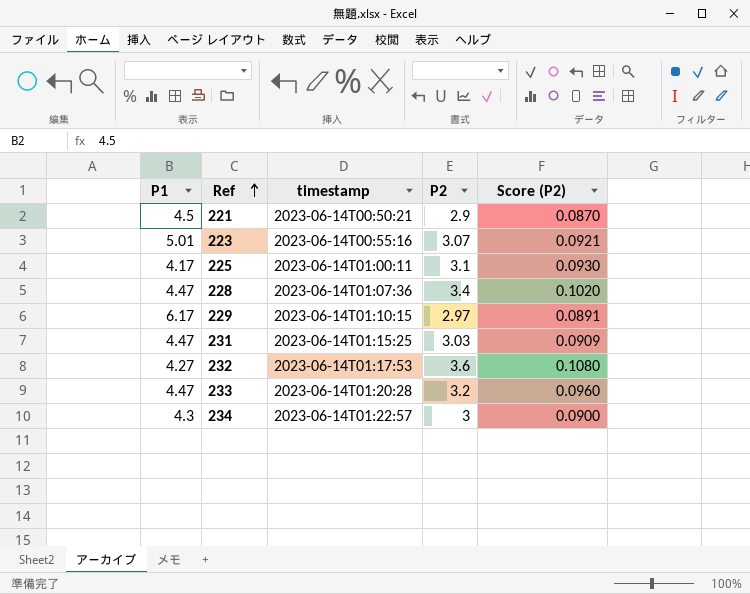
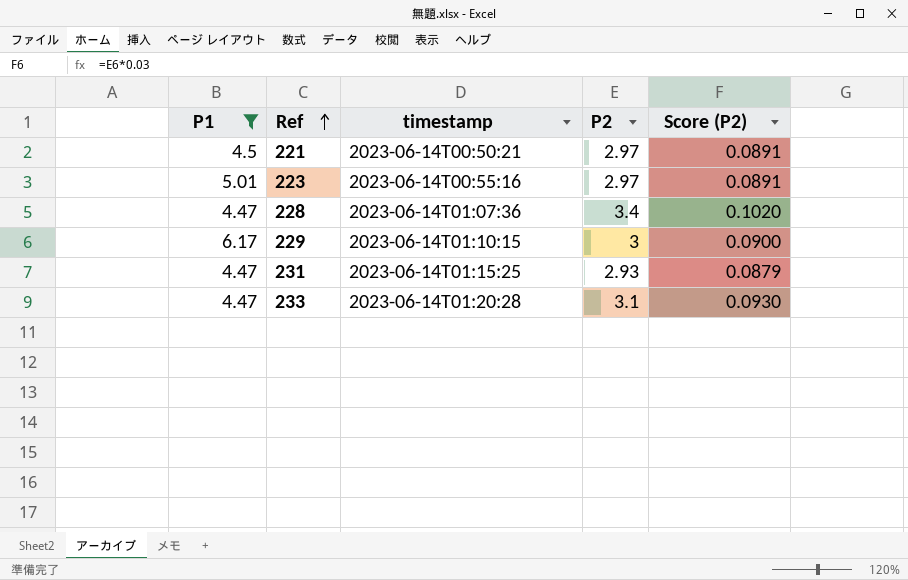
filter: none -> P1 >= 4.47
221 | P2: 2.9 -> 2.97
221 | Score (P2): 0.0870 -> 0.0891
223 | P2: 3.07 -> 2.97
223 | Score (P2): 0.0921 -> 0.0891
229 | P2: 2.97 -> 3
229 | Score (P2): 0.0891 -> 0.0900
231 | P2: 3.03 -> 2.93
231 | Score (P2): 0.0909 -> 0.0879
233 | P2: 3.2 -> 3.1
233 | Score (P2): 0.0960 -> 0.0930

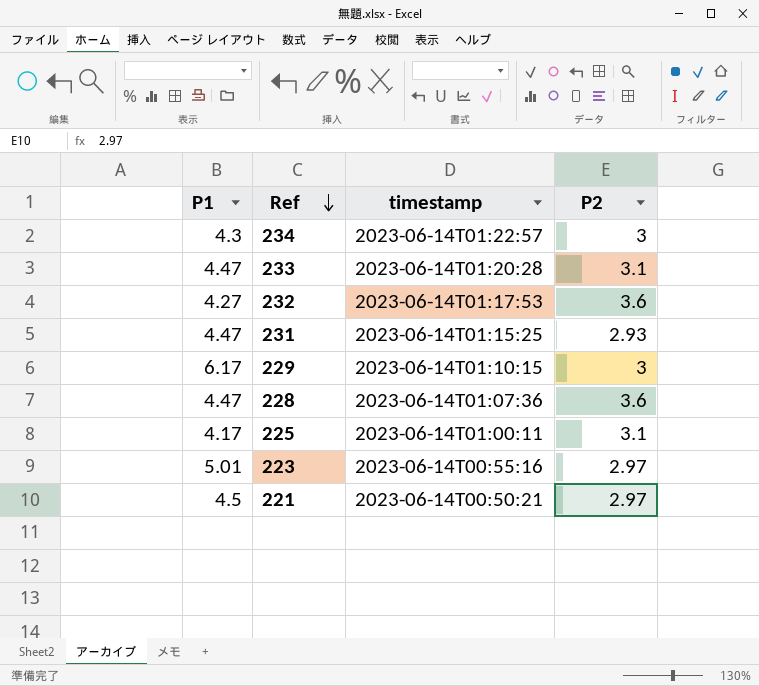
filter: P1 >= 4.47 -> none
row order: Ref ascending -> Ref descending
column Score (P2) | formula: [P2] * 0.03 -> none
228 | P2: 3.4 -> 3.6

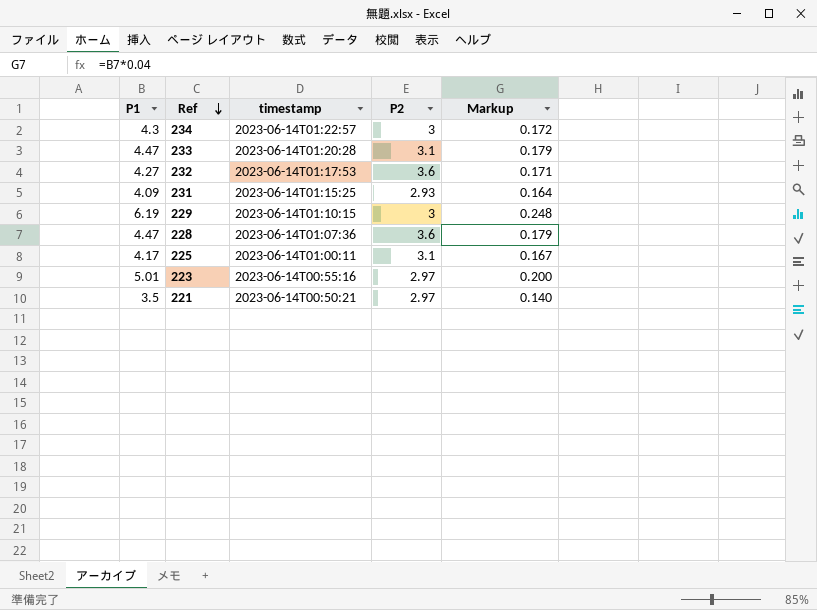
column Markup | formula: none -> [P1] * 0.04
231 | P1: 4.47 -> 4.09
229 | P1: 6.17 -> 6.19
221 | P1: 4.5 -> 3.5

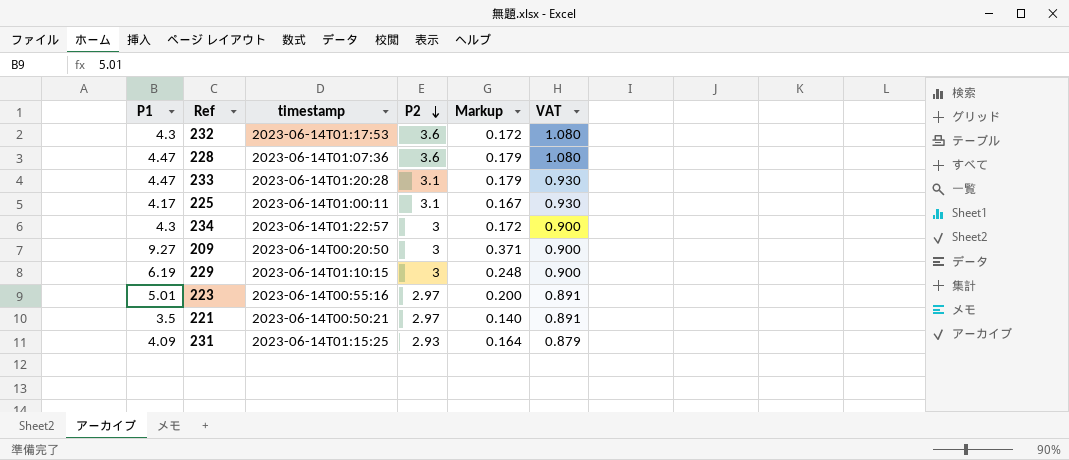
row order: Ref descending -> P2 descending
column VAT | formula: none -> [P2] * 0.3
232 | P1: 4.27 -> 4.3
232 | Markup: 0.171 -> 0.172
row 209: none -> 9.27 | 2023-06-14T00:20:50 | 3 | 0.371 | 0.900

